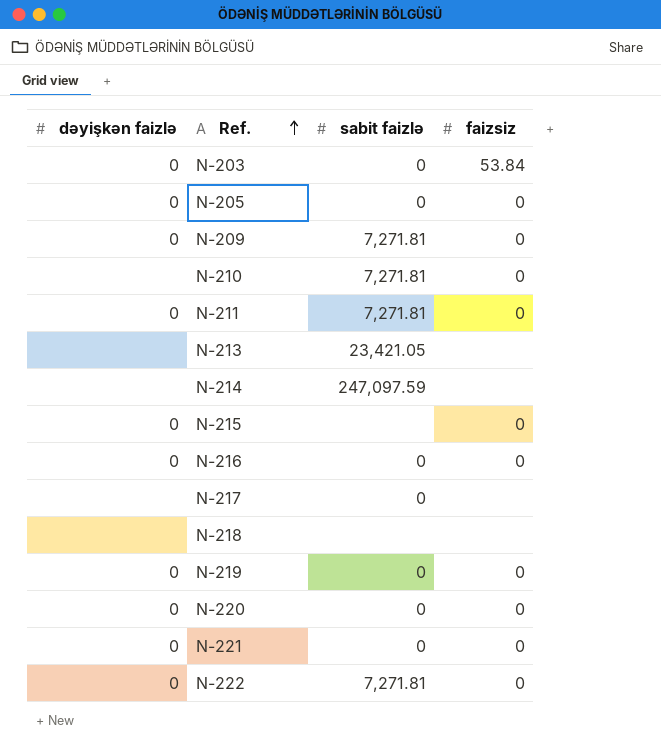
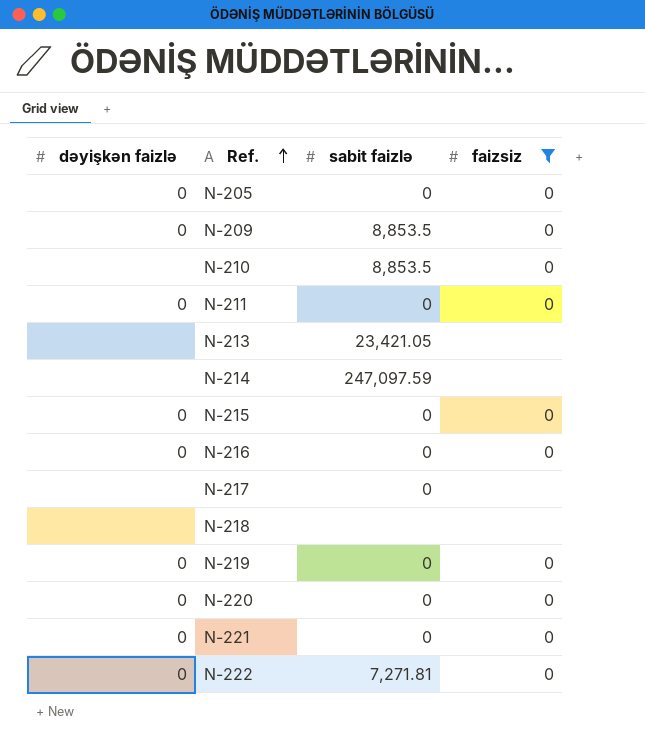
filter: none -> faizsiz != 53.84
N-209 | sabit faizlə: 7,271.81 -> 8,853.5
N-210 | sabit faizlə: 7,271.81 -> 8,853.5
N-211 | sabit faizlə: 7,271.81 -> 0
N-215 | sabit faizlə: none -> 0

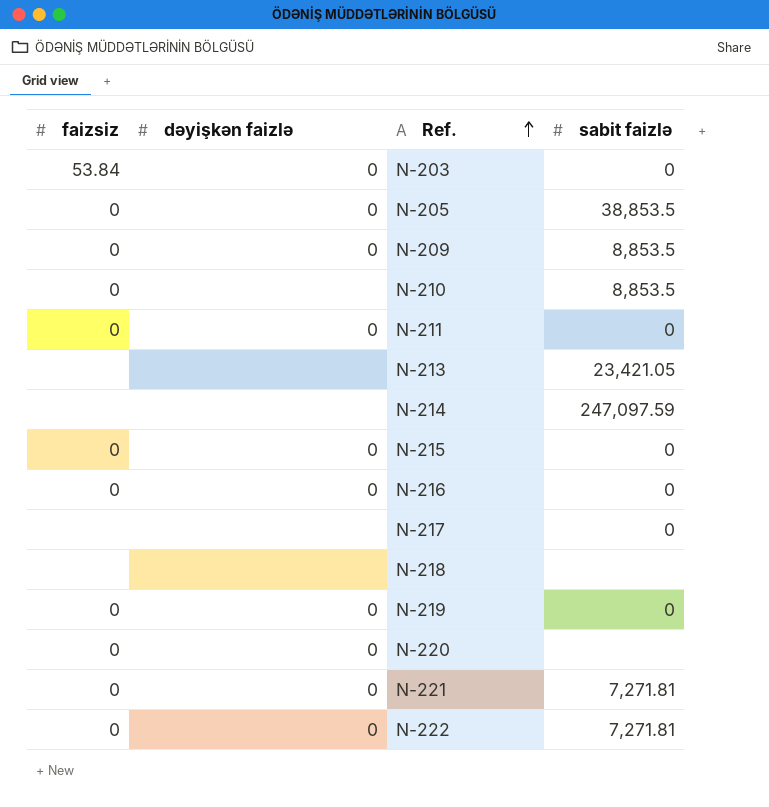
filter: faizsiz != 53.84 -> none
column faizsiz | position: 4 -> 1
N-205 | sabit faizlə: 0 -> 38,853.5
N-220 | sabit faizlə: 0 -> none
N-221 | sabit faizlə: 0 -> 7,271.81

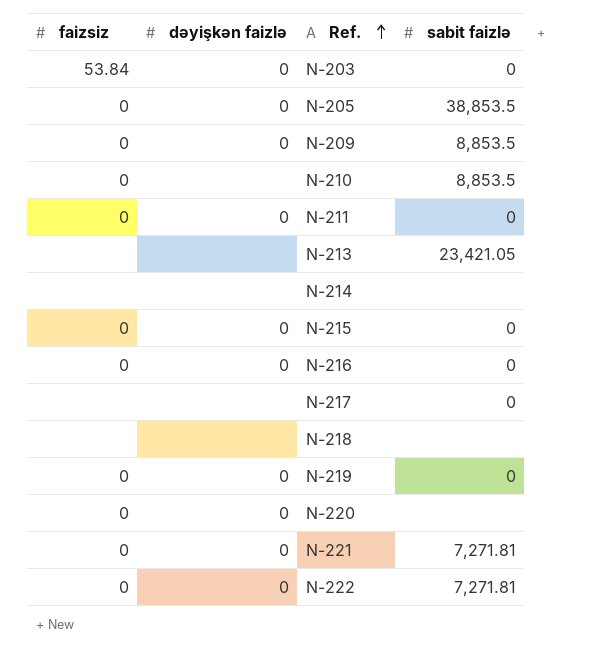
N-214 | sabit faizlə: 247,097.59 -> none

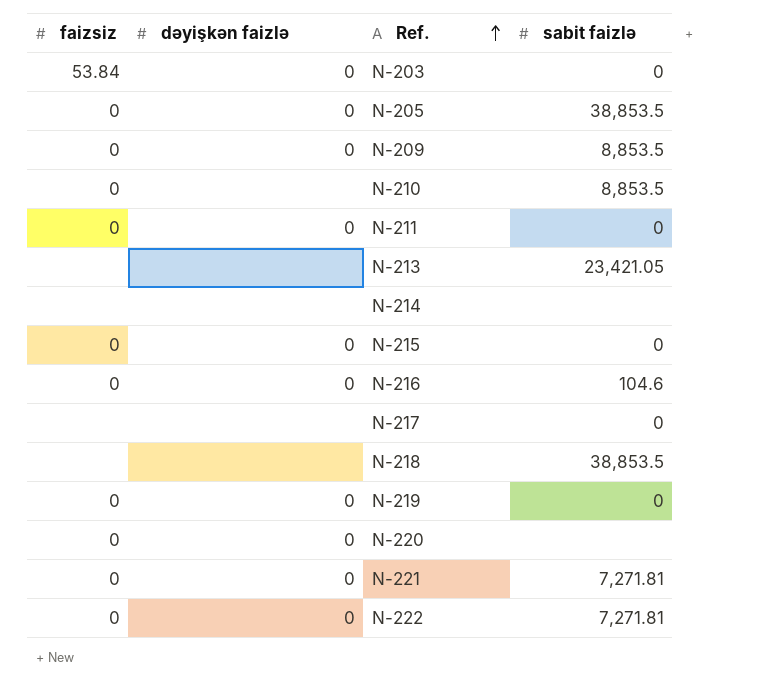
N-216 | sabit faizlə: 0 -> 104.6
N-218 | sabit faizlə: none -> 38,853.5

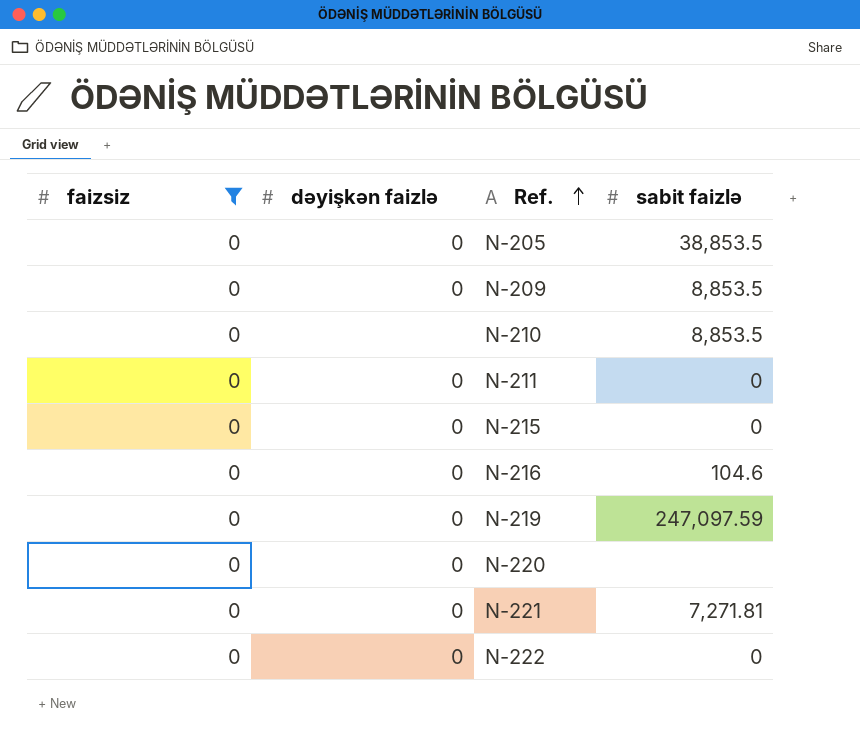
filter: none -> faizsiz = 0
N-219 | sabit faizlə: 0 -> 247,097.59
N-222 | sabit faizlə: 7,271.81 -> 0

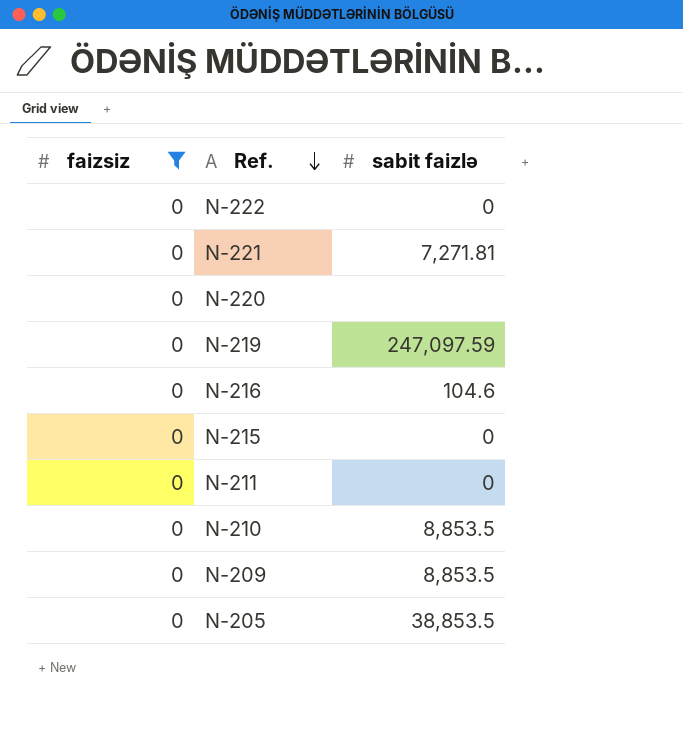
row order: Ref. ascending -> Ref. descending
column dəyişkən faizlə | position: 2 -> none

